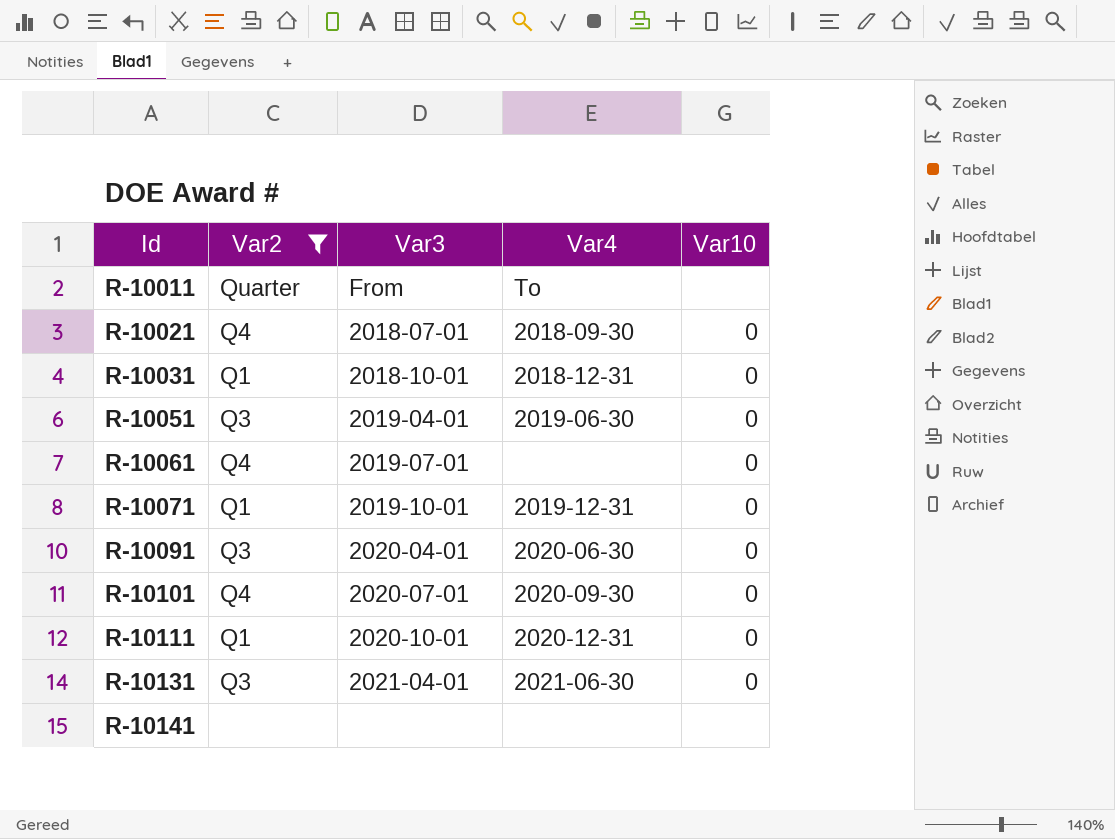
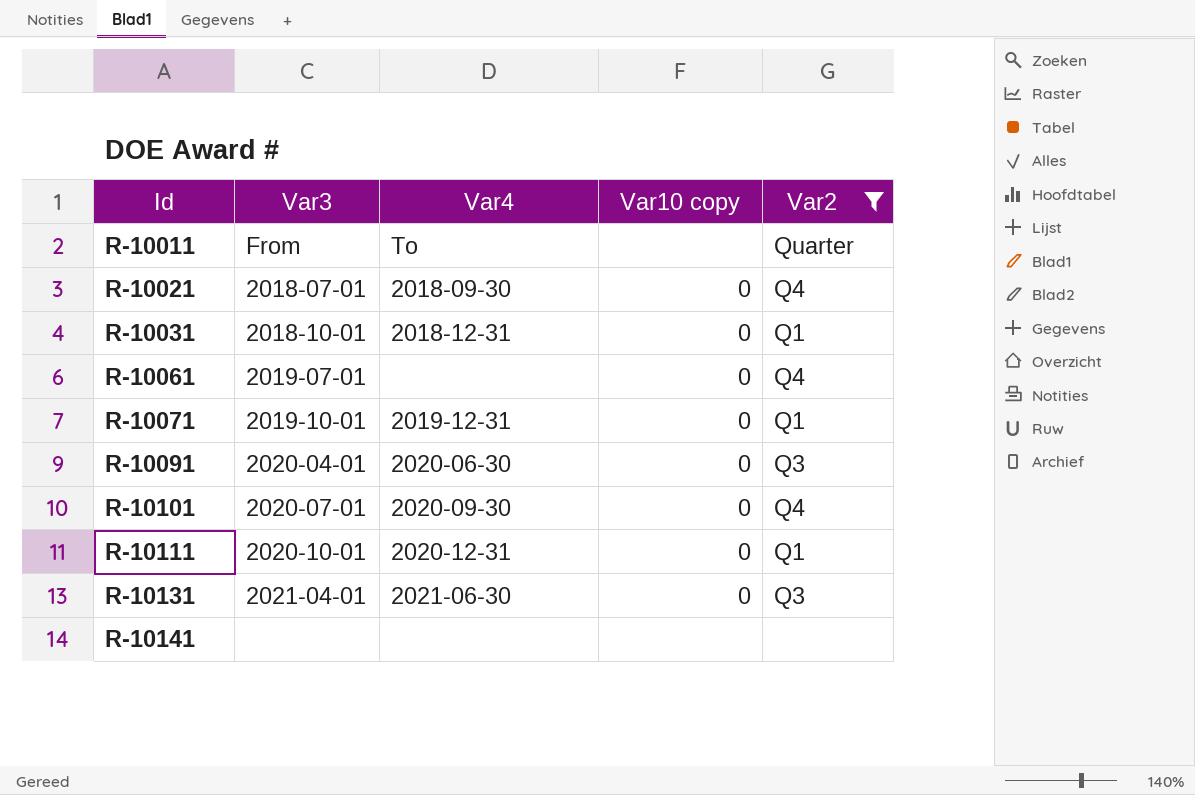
column name: Var10 -> Var10 copy
column Var2 | position: 2 -> 5
row R-10051: Q3 | 2019-04-01 | 2019-06-30 | 0 -> none

